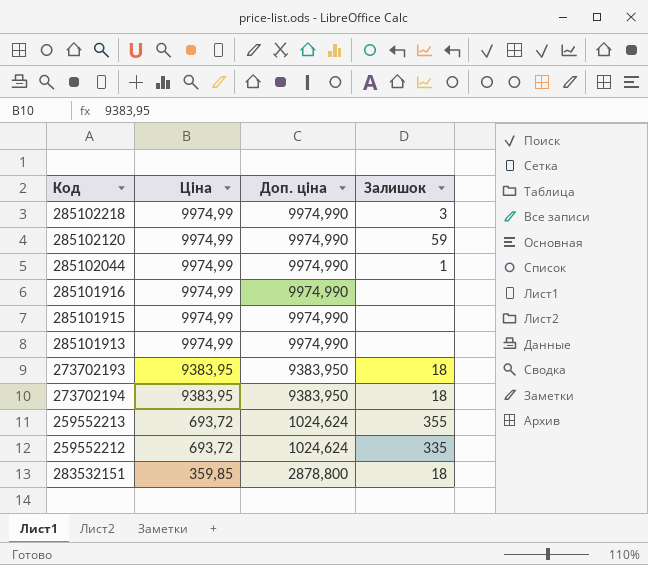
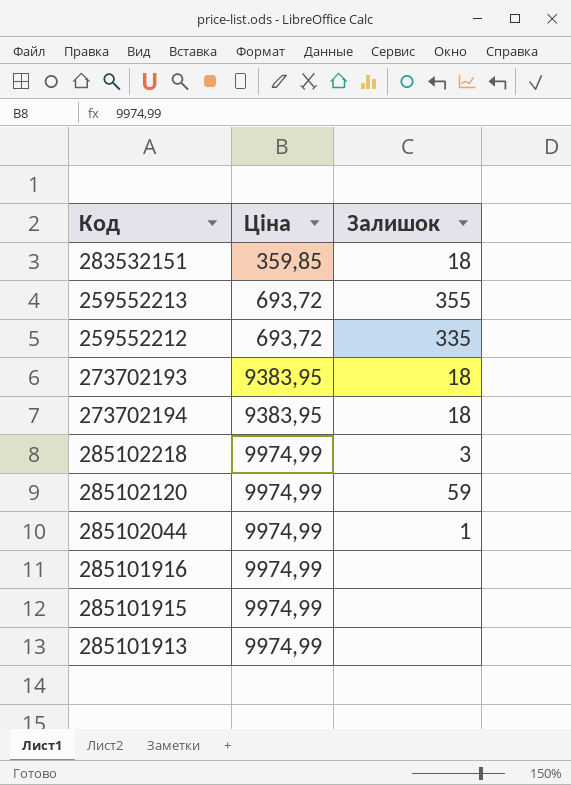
row order: Ціна descending -> Ціна ascending
column Доп. ціна | position: 3 -> none

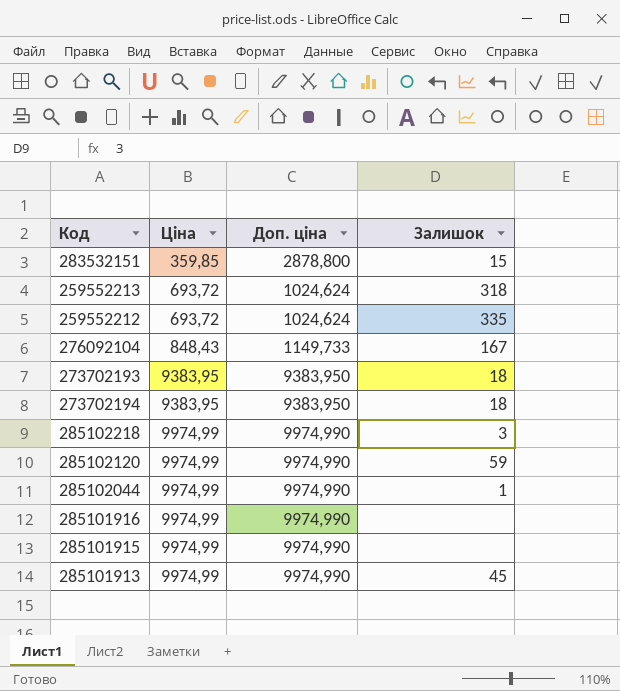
column Доп. ціна | position: none -> 3
283532151 | Залишок: 18 -> 15
259552213 | Залишок: 355 -> 318
row 276092104: none -> 848,43 | 1149,733 | 167
285101913 | Залишок: none -> 45

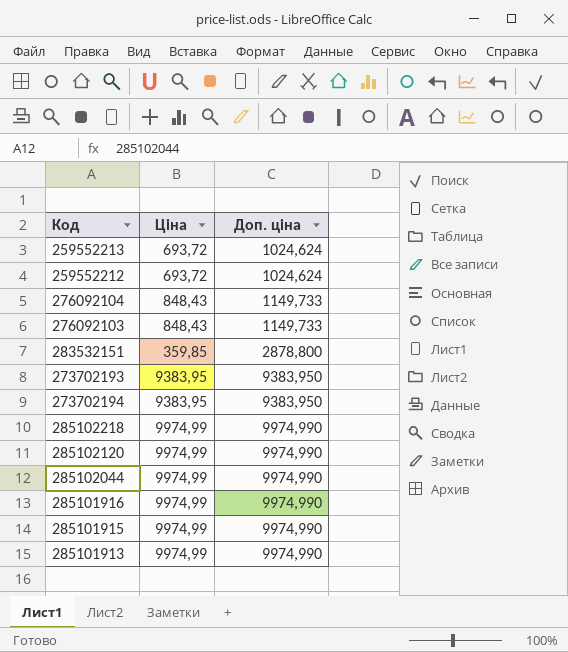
row order: Ціна ascending -> Доп. ціна ascending
column Залишок | position: 4 -> none
row 276092103: none -> 848,43 | 1149,733

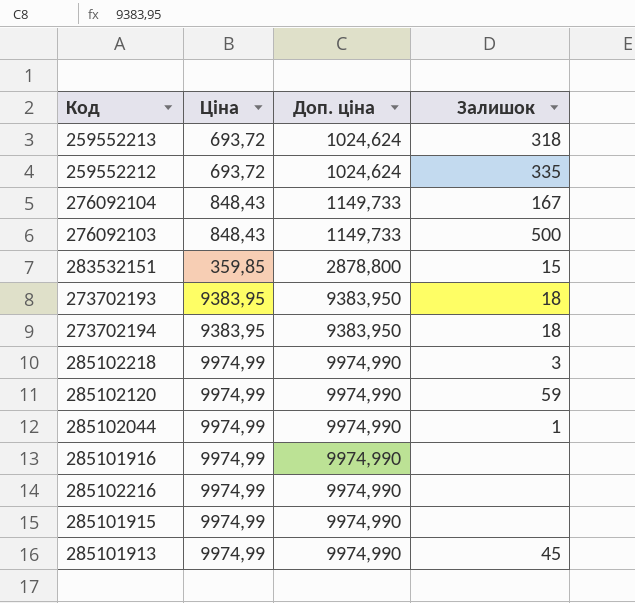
column Залишок | position: none -> 4
row 285102216: none -> 9974,99 | 9974,990 | none

